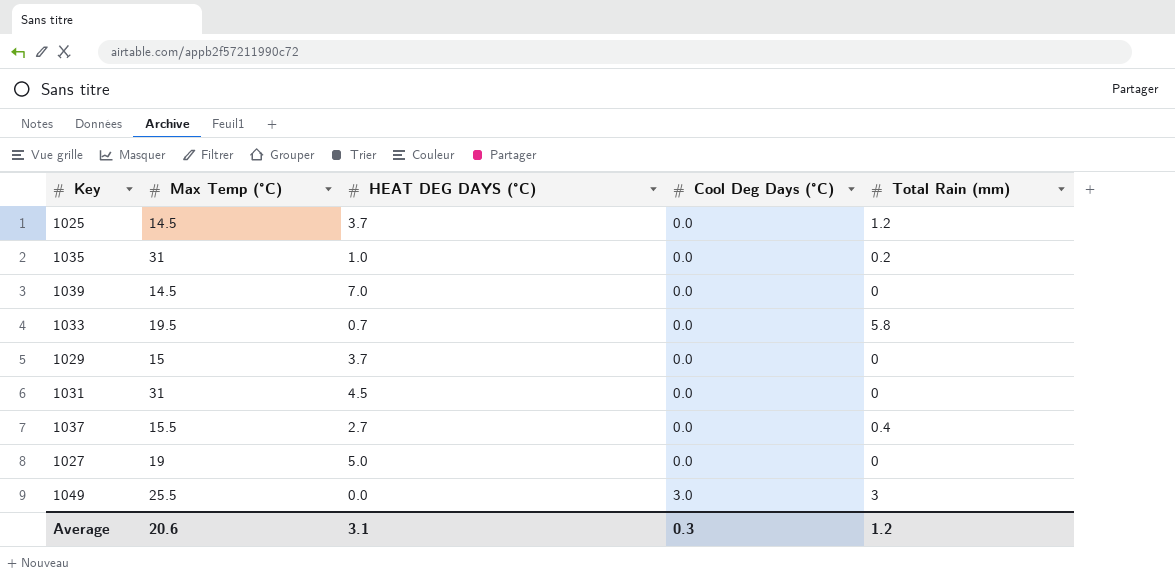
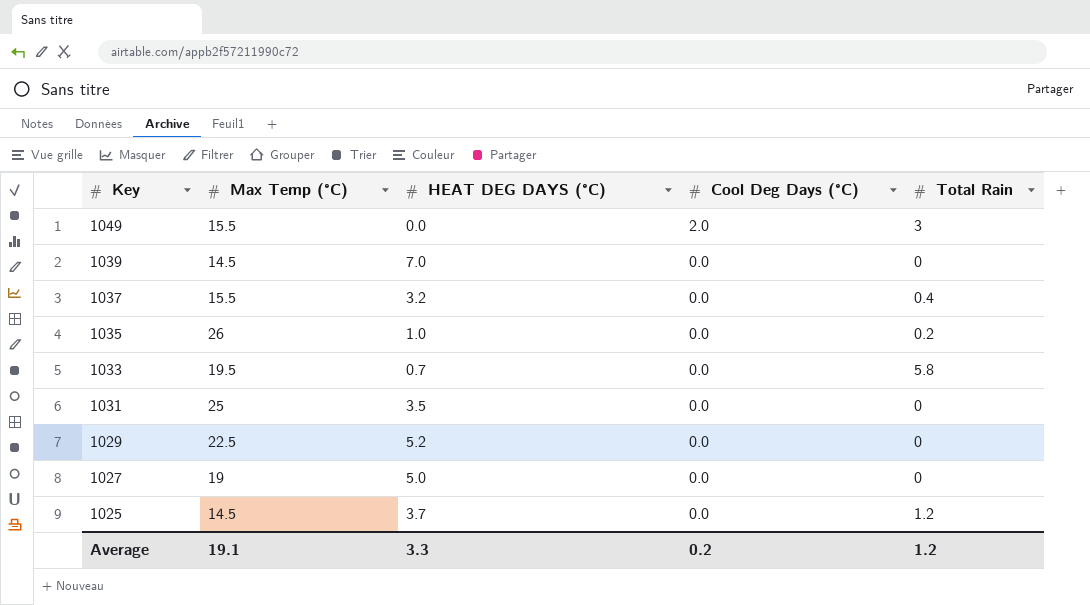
row order: Cool Deg Days (°C) ascending -> Key descending
column name: Total Rain (mm) -> Total Rain
1049 | Max Temp (°C): 25.5 -> 15.5
1049 | Cool Deg Days (°C): 3.0 -> 2.0
1037 | HEAT DEG DAYS (°C): 2.7 -> 3.2
1035 | Max Temp (°C): 31 -> 26
1031 | Max Temp (°C): 31 -> 25
1031 | HEAT DEG DAYS (°C): 4.5 -> 3.5
1029 | Max Temp (°C): 15 -> 22.5
1029 | HEAT DEG DAYS (°C): 3.7 -> 5.2
Average | Max Temp (°C): 20.6 -> 19.1
Average | HEAT DEG DAYS (°C): 3.1 -> 3.3
Average | Cool Deg Days (°C): 0.3 -> 0.2

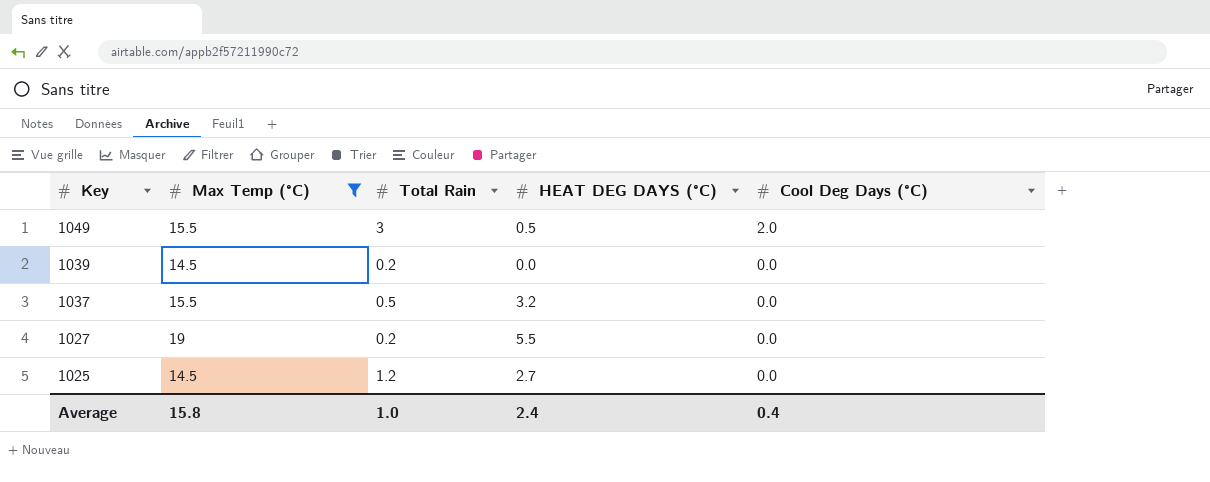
filter: none -> Max Temp (°C) <= 19
column Total Rain | position: 5 -> 3
1049 | HEAT DEG DAYS (°C): 0.0 -> 0.5
1039 | Total Rain: 0 -> 0.2
1039 | HEAT DEG DAYS (°C): 7.0 -> 0.0
1037 | Total Rain: 0.4 -> 0.5
1027 | Total Rain: 0 -> 0.2
1027 | HEAT DEG DAYS (°C): 5.0 -> 5.5
1025 | HEAT DEG DAYS (°C): 3.7 -> 2.7
Average | Max Temp (°C): 19.1 -> 15.8
Average | Total Rain: 1.2 -> 1.0
Average | HEAT DEG DAYS (°C): 3.3 -> 2.4
Average | Cool Deg Days (°C): 0.2 -> 0.4

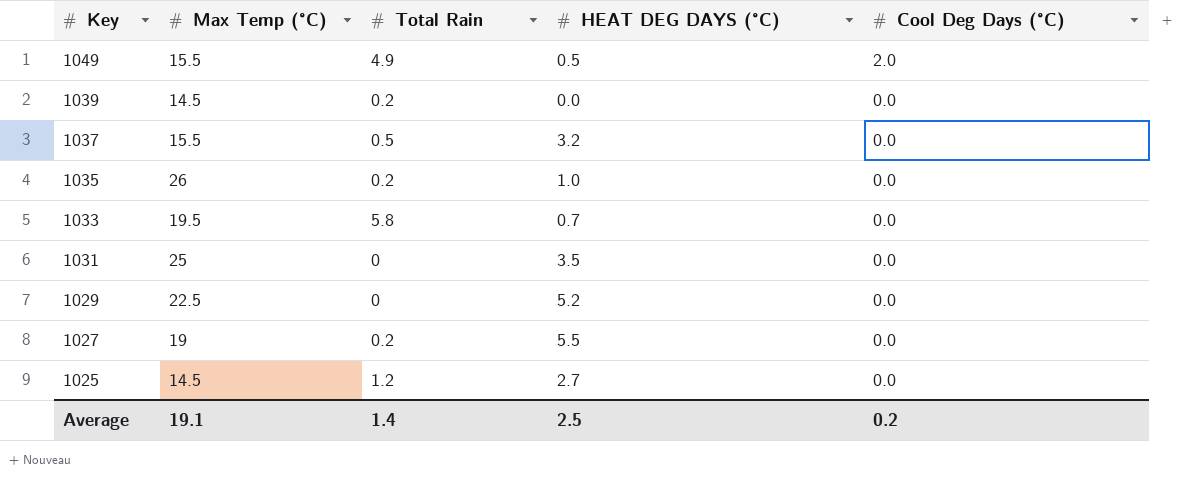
filter: Max Temp (°C) <= 19 -> none
1049 | Total Rain: 3 -> 4.9
Average | Max Temp (°C): 15.8 -> 19.1
Average | Total Rain: 1.0 -> 1.4
Average | HEAT DEG DAYS (°C): 2.4 -> 2.5
Average | Cool Deg Days (°C): 0.4 -> 0.2

